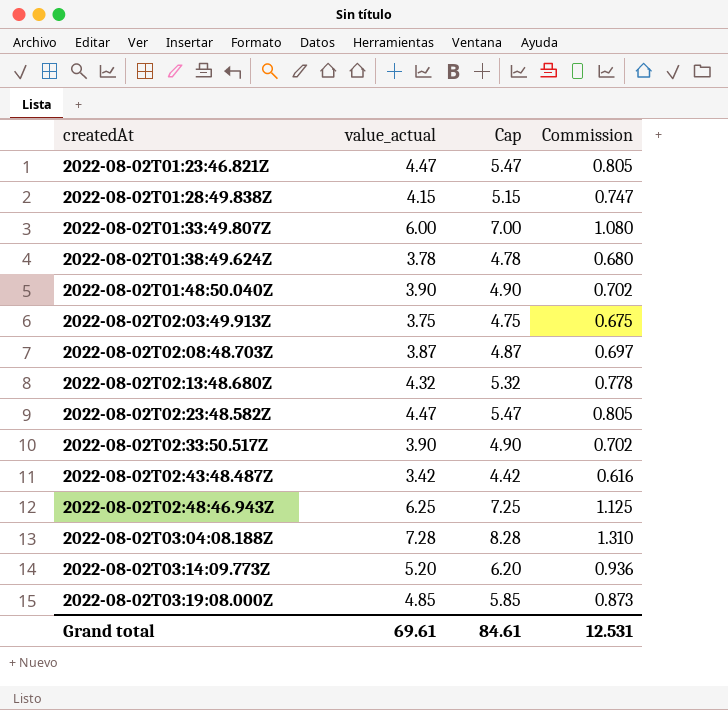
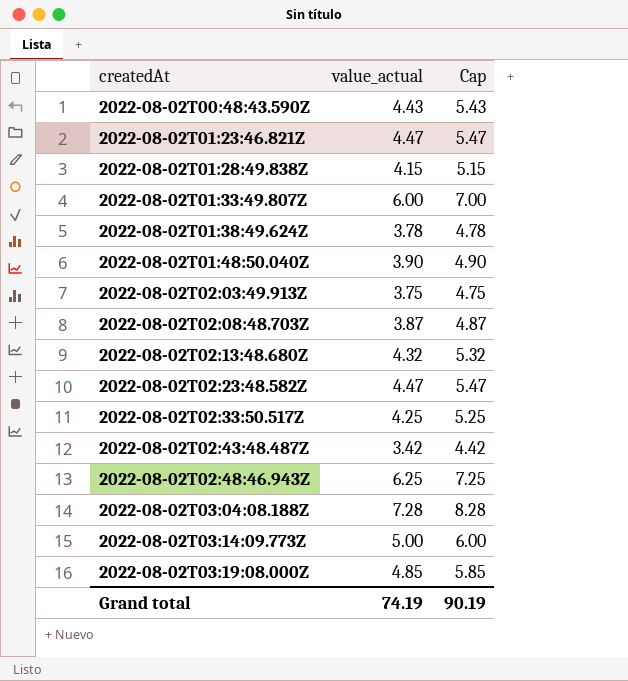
column Commission | formula: [value_actual] * 0.18 -> none
row 2022-08-02T00:48:43.590Z: none -> 4.43 | 5.43
2022-08-02T02:33:50.517Z | value_actual: 3.90 -> 4.25
2022-08-02T02:33:50.517Z | Cap: 4.90 -> 5.25
2022-08-02T03:14:09.773Z | value_actual: 5.20 -> 5.00
2022-08-02T03:14:09.773Z | Cap: 6.20 -> 6.00
Grand total | value_actual: 69.61 -> 74.19
Grand total | Cap: 84.61 -> 90.19

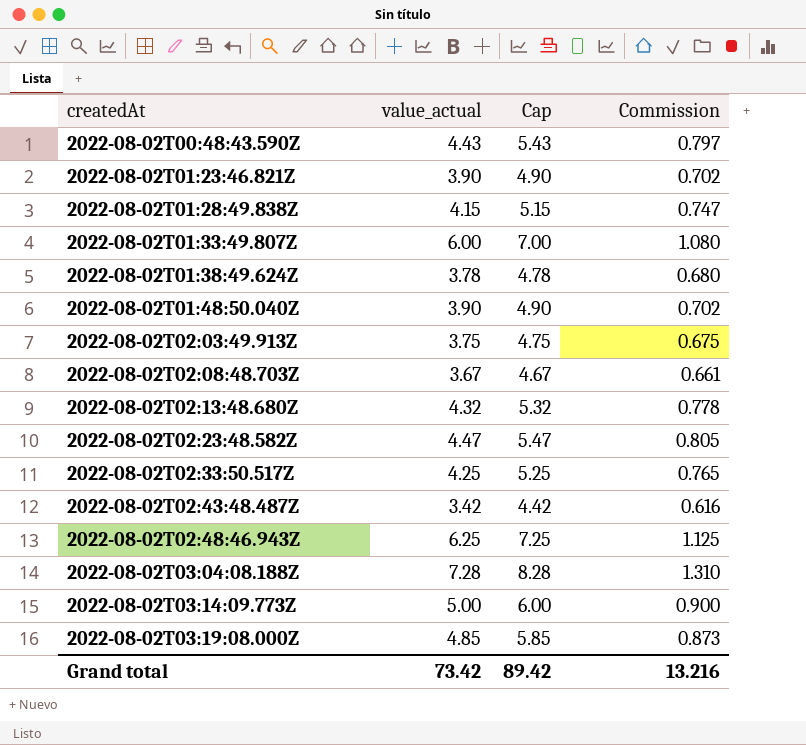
column Commission | formula: none -> [value_actual] * 0.18
2022-08-02T01:23:46.821Z | value_actual: 4.47 -> 3.90
2022-08-02T01:23:46.821Z | Cap: 5.47 -> 4.90
2022-08-02T02:08:48.703Z | value_actual: 3.87 -> 3.67
2022-08-02T02:08:48.703Z | Cap: 4.87 -> 4.67
Grand total | value_actual: 74.19 -> 73.42
Grand total | Cap: 90.19 -> 89.42

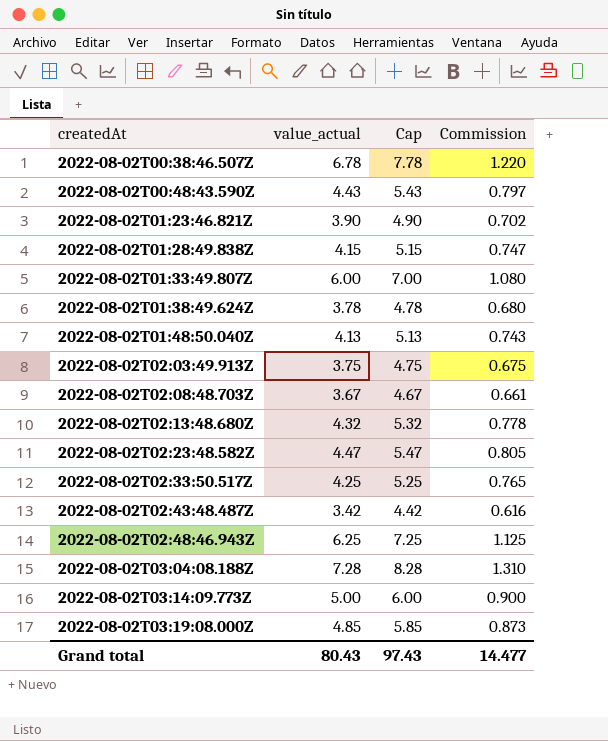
row 2022-08-02T00:38:46.507Z: none -> 6.78 | 7.78 | 1.220
2022-08-02T01:48:50.040Z | value_actual: 3.90 -> 4.13
2022-08-02T01:48:50.040Z | Cap: 4.90 -> 5.13
2022-08-02T01:48:50.040Z | Commission: 0.702 -> 0.743
Grand total | value_actual: 73.42 -> 80.43
Grand total | Cap: 89.42 -> 97.43
Grand total | Commission: 13.216 -> 14.477

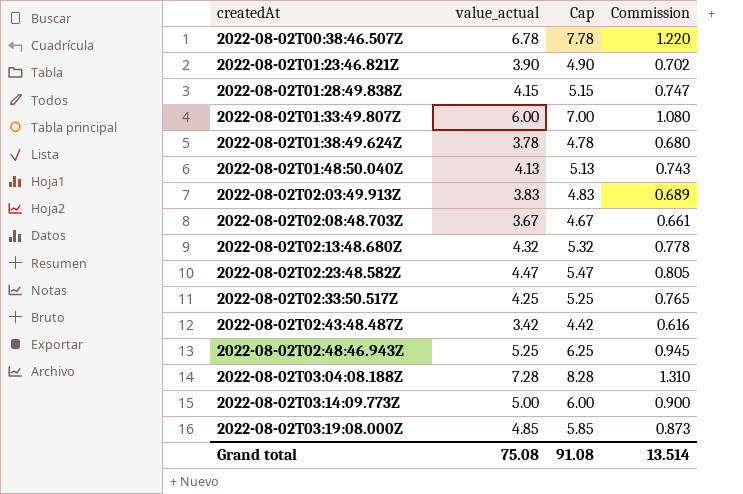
row 2022-08-02T00:48:43.590Z: 4.43 | 5.43 | 0.797 -> none
2022-08-02T02:03:49.913Z | value_actual: 3.75 -> 3.83
2022-08-02T02:03:49.913Z | Cap: 4.75 -> 4.83
2022-08-02T02:03:49.913Z | Commission: 0.675 -> 0.689
2022-08-02T02:48:46.943Z | value_actual: 6.25 -> 5.25
2022-08-02T02:48:46.943Z | Cap: 7.25 -> 6.25
2022-08-02T02:48:46.943Z | Commission: 1.125 -> 0.945
Grand total | value_actual: 80.43 -> 75.08
Grand total | Cap: 97.43 -> 91.08
Grand total | Commission: 14.477 -> 13.514

